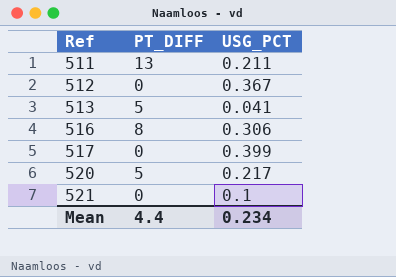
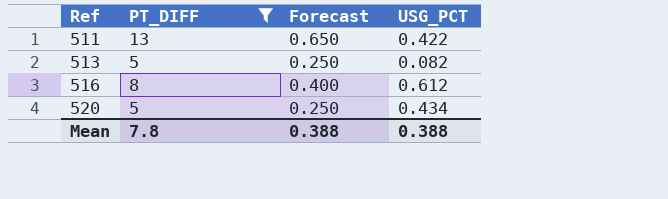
filter: none -> PT_DIFF != 0
column Forecast | formula: none -> [PT_DIFF] * 0.05
511 | USG_PCT: 0.211 -> 0.422
513 | USG_PCT: 0.041 -> 0.082
516 | USG_PCT: 0.306 -> 0.612
520 | USG_PCT: 0.217 -> 0.434
Mean | PT_DIFF: 4.4 -> 7.8
Mean | USG_PCT: 0.234 -> 0.388

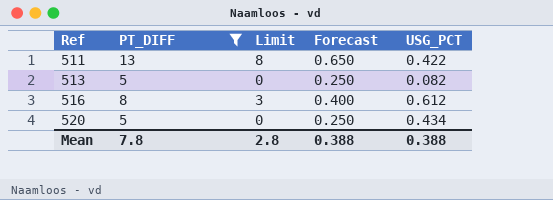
column Limit | formula: none -> [PT_DIFF] - 5

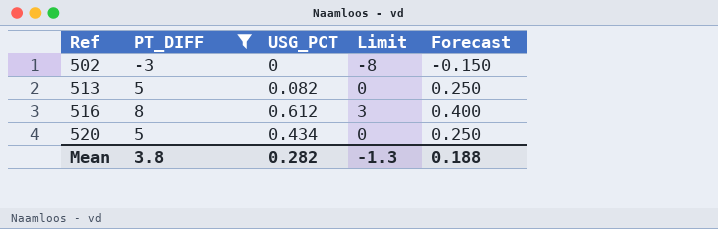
column USG_PCT | position: 5 -> 3
row 511: 13 | 8 | 0.650 | 0.422 -> none
row 502: none -> -3 | 0 | -8 | -0.150
Mean | PT_DIFF: 7.8 -> 3.8
Mean | USG_PCT: 0.388 -> 0.282
Mean | Limit: 2.8 -> -1.3
Mean | Forecast: 0.388 -> 0.188

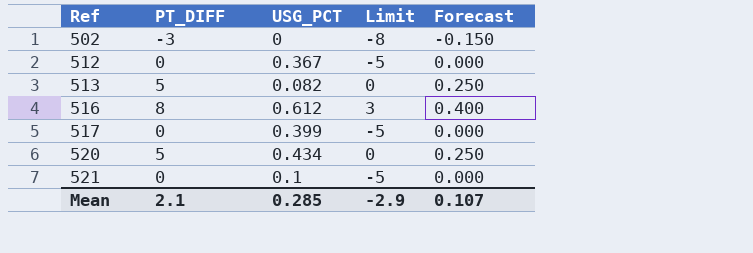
filter: PT_DIFF != 0 -> none
Mean | PT_DIFF: 3.8 -> 2.1
Mean | USG_PCT: 0.282 -> 0.285
Mean | Limit: -1.3 -> -2.9
Mean | Forecast: 0.188 -> 0.107

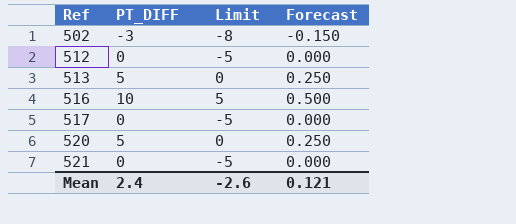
column USG_PCT | position: 3 -> none
516 | PT_DIFF: 8 -> 10
516 | Limit: 3 -> 5
516 | Forecast: 0.400 -> 0.500
Mean | PT_DIFF: 2.1 -> 2.4
Mean | Limit: -2.9 -> -2.6
Mean | Forecast: 0.107 -> 0.121

